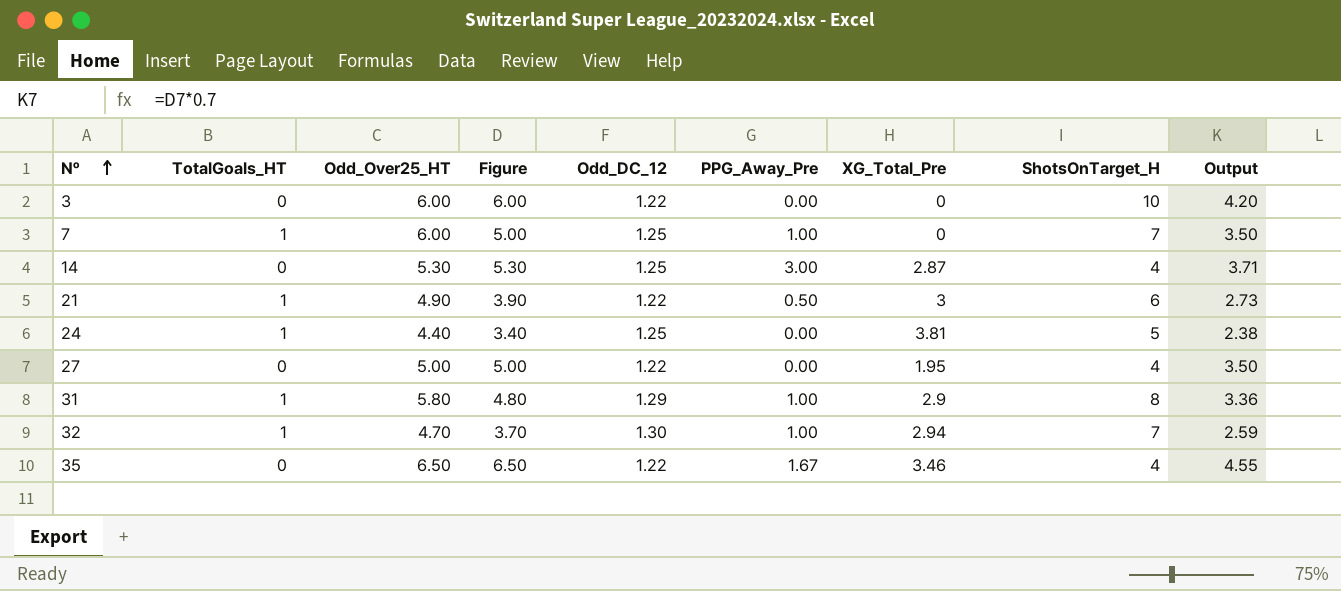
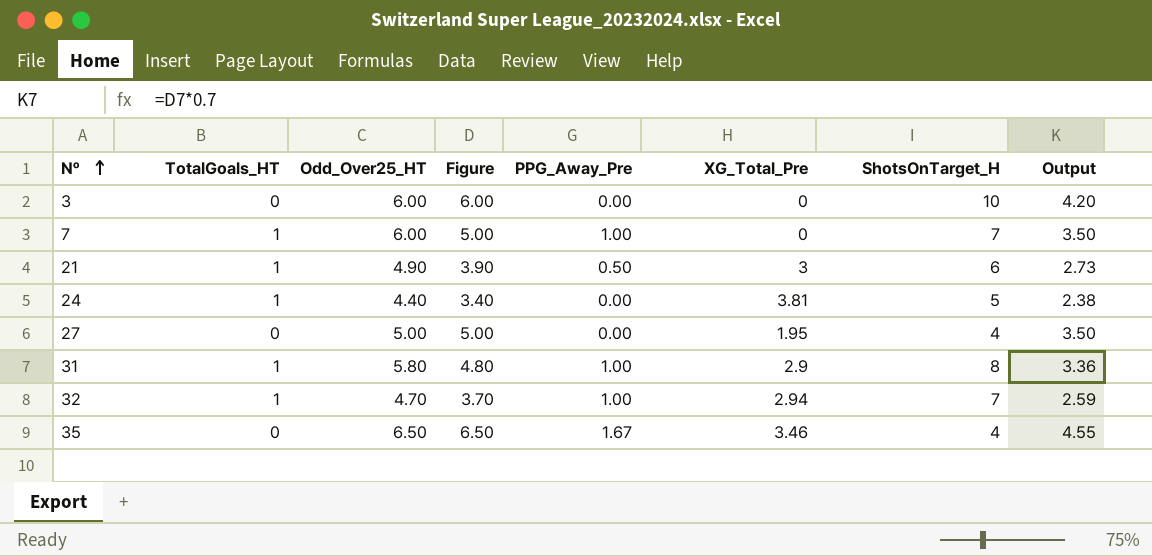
column Odd_DC_12 | position: 5 -> none
row 14: 0 | 5.30 | 5.30 | 1.25 | 3.00 | 2.87 | 4 | 3.71 -> none

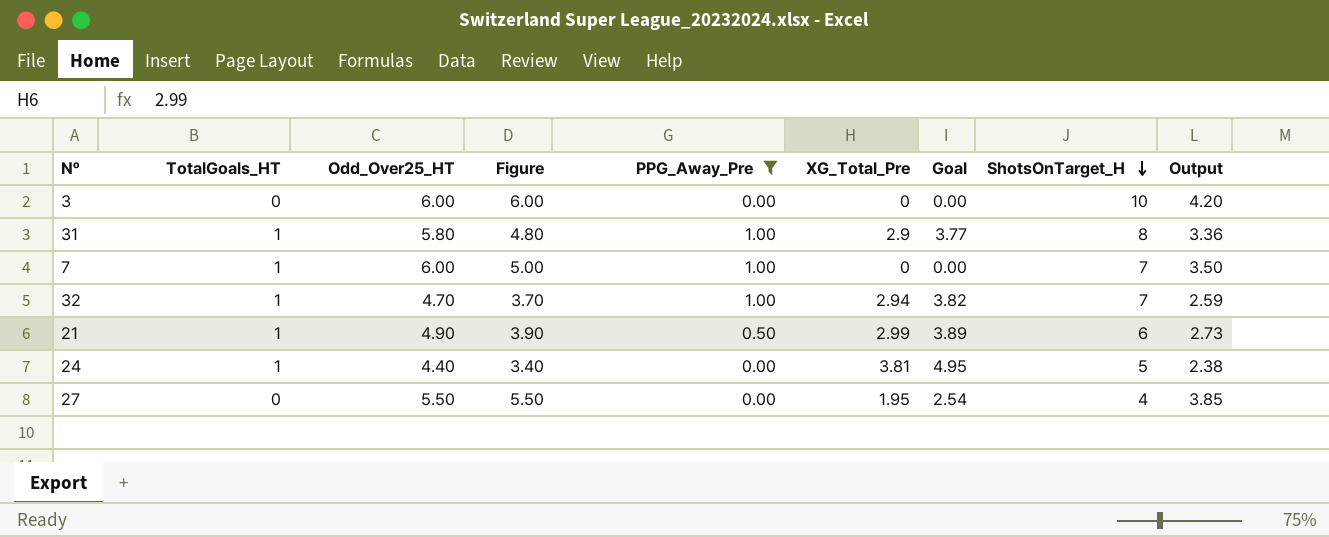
filter: none -> PPG_Away_Pre != 1.67
row order: Nº ascending -> ShotsOnTarget_H descending
column Goal | formula: none -> [XG_Total_Pre] * 1.3
21 | XG_Total_Pre: 3 -> 2.99
27 | Odd_Over25_HT: 5.00 -> 5.50
27 | Figure: 5.00 -> 5.50
27 | Output: 3.50 -> 3.85

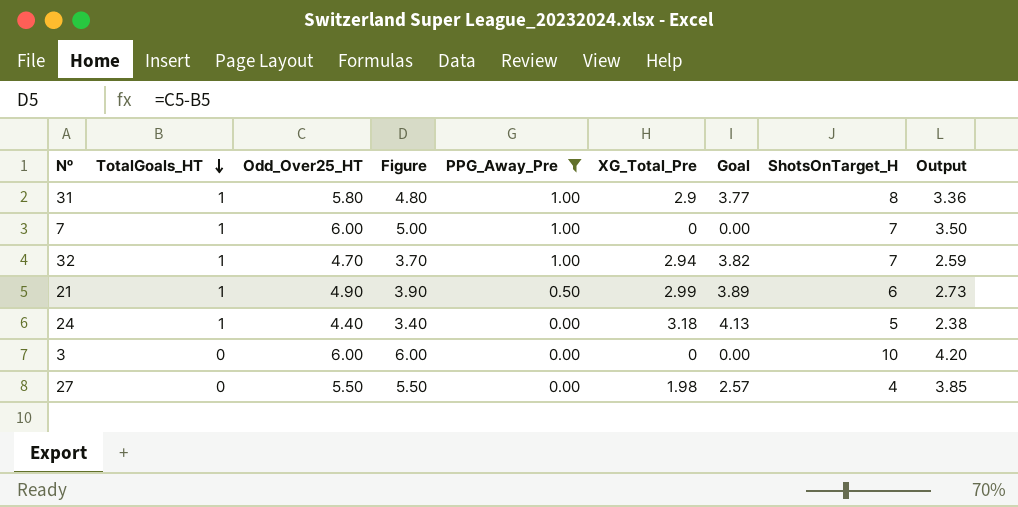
row order: ShotsOnTarget_H descending -> TotalGoals_HT descending
24 | XG_Total_Pre: 3.81 -> 3.18
24 | Goal: 4.95 -> 4.13
27 | XG_Total_Pre: 1.95 -> 1.98
27 | Goal: 2.54 -> 2.57

